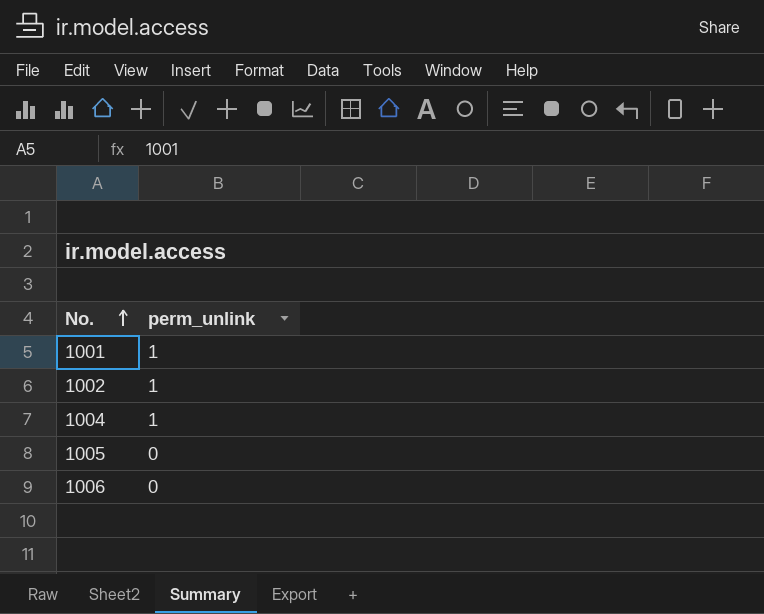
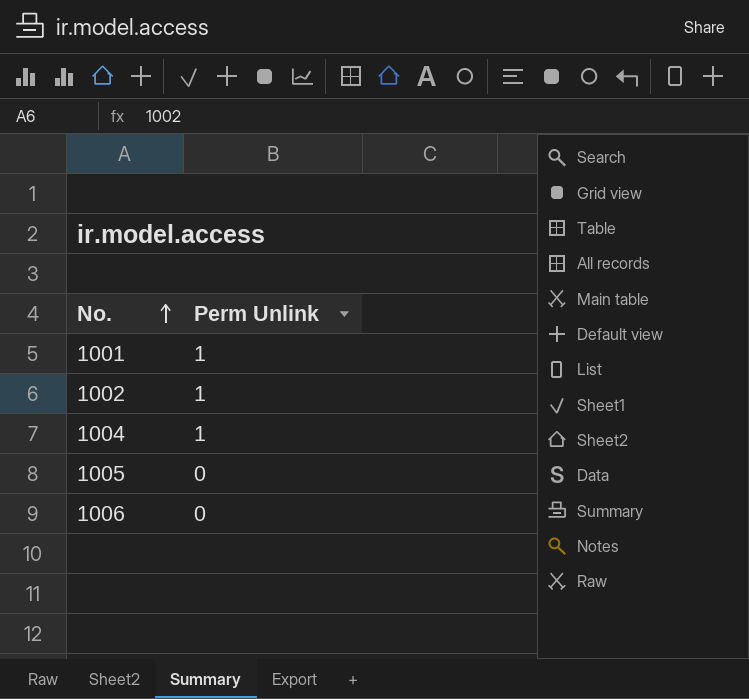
column name: perm_unlink -> Perm Unlink

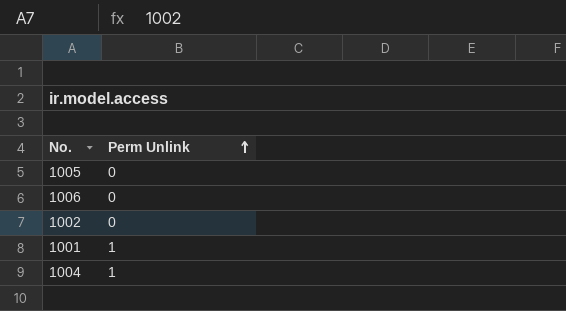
row order: No. ascending -> Perm Unlink ascending
1002 | Perm Unlink: 1 -> 0

